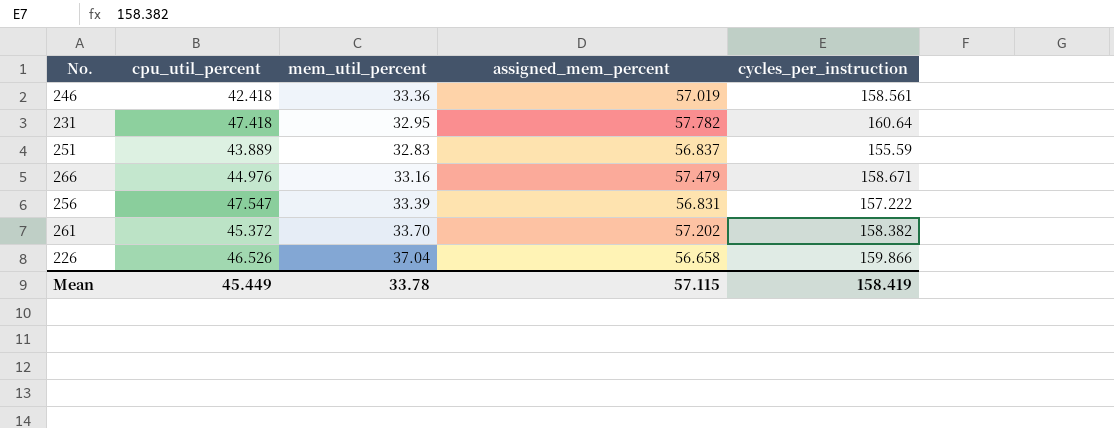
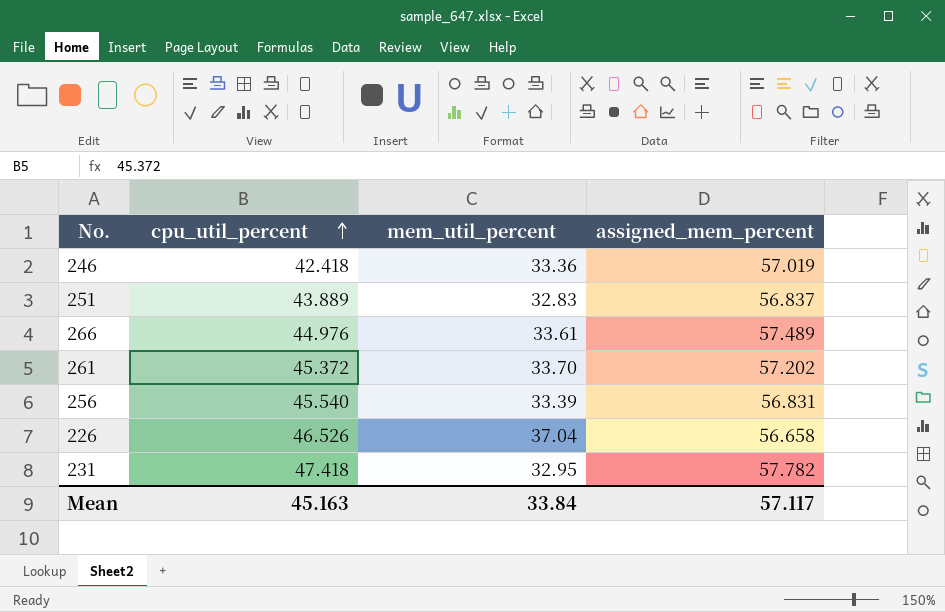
row order: none -> cpu_util_percent ascending
column cycles_per_instruction | position: 5 -> none
266 | mem_util_percent: 33.16 -> 33.61
266 | assigned_mem_percent: 57.479 -> 57.489
256 | cpu_util_percent: 47.547 -> 45.540
Mean | cpu_util_percent: 45.449 -> 45.163
Mean | mem_util_percent: 33.78 -> 33.84
Mean | assigned_mem_percent: 57.115 -> 57.117

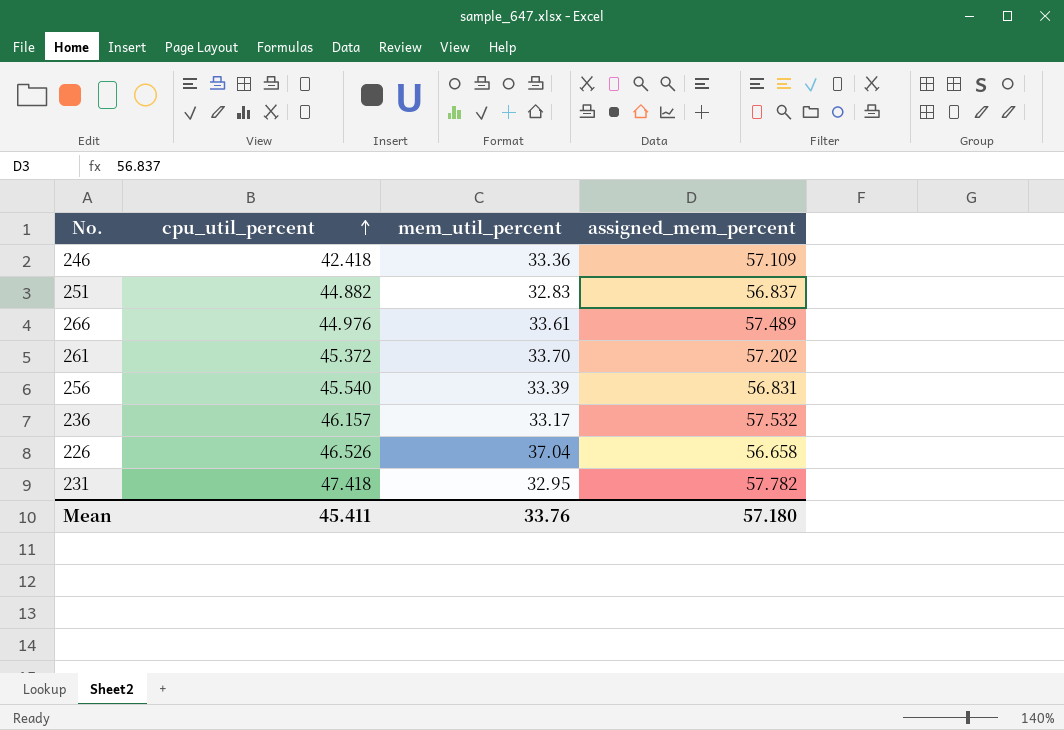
246 | assigned_mem_percent: 57.019 -> 57.109
251 | cpu_util_percent: 43.889 -> 44.882
row 236: none -> 46.157 | 33.17 | 57.532
Mean | cpu_util_percent: 45.163 -> 45.411
Mean | mem_util_percent: 33.84 -> 33.76
Mean | assigned_mem_percent: 57.117 -> 57.180

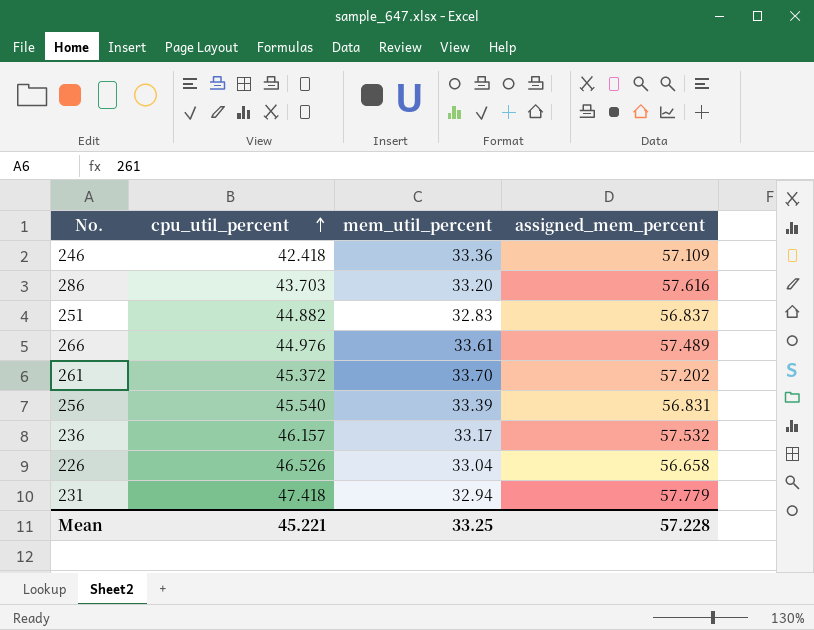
row 286: none -> 43.703 | 33.20 | 57.616
226 | mem_util_percent: 37.04 -> 33.04
231 | mem_util_percent: 32.95 -> 32.94
231 | assigned_mem_percent: 57.782 -> 57.779
Mean | cpu_util_percent: 45.411 -> 45.221
Mean | mem_util_percent: 33.76 -> 33.25
Mean | assigned_mem_percent: 57.180 -> 57.228

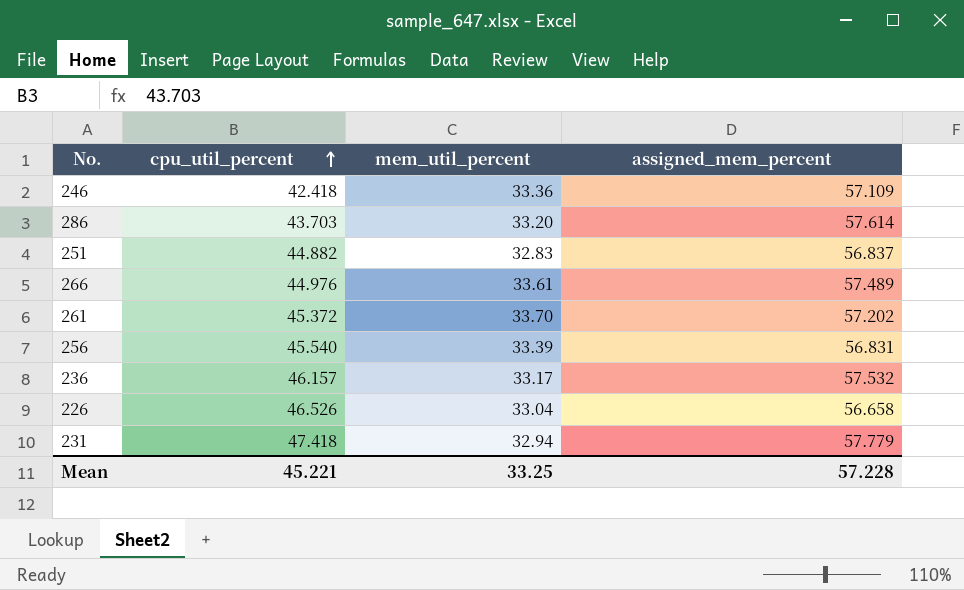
286 | assigned_mem_percent: 57.616 -> 57.614

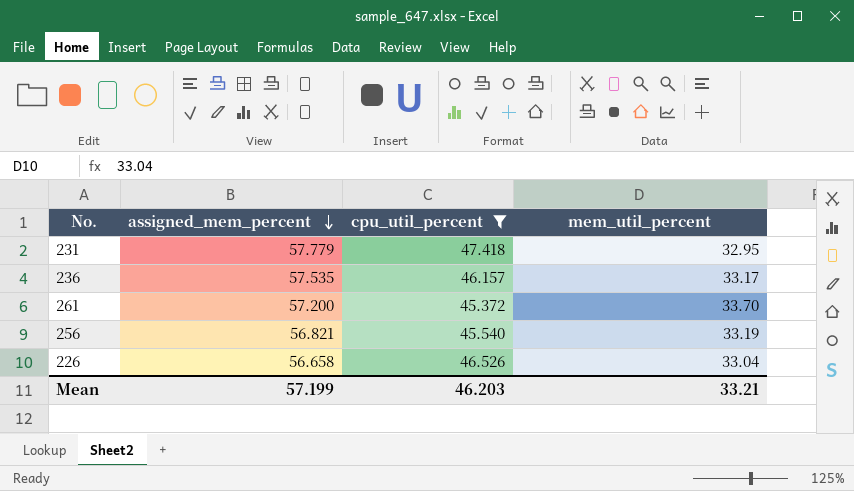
filter: none -> cpu_util_percent >= 45.372
row order: cpu_util_percent ascending -> assigned_mem_percent descending
column assigned_mem_percent | position: 4 -> 2
231 | mem_util_percent: 32.94 -> 32.95
236 | assigned_mem_percent: 57.532 -> 57.535
261 | assigned_mem_percent: 57.202 -> 57.200
256 | assigned_mem_percent: 56.831 -> 56.821
256 | mem_util_percent: 33.39 -> 33.19
Mean | assigned_mem_percent: 57.228 -> 57.199
Mean | cpu_util_percent: 45.221 -> 46.203
Mean | mem_util_percent: 33.25 -> 33.21

